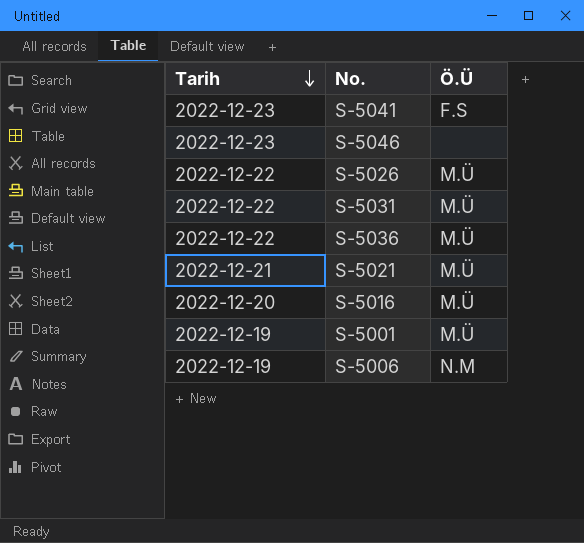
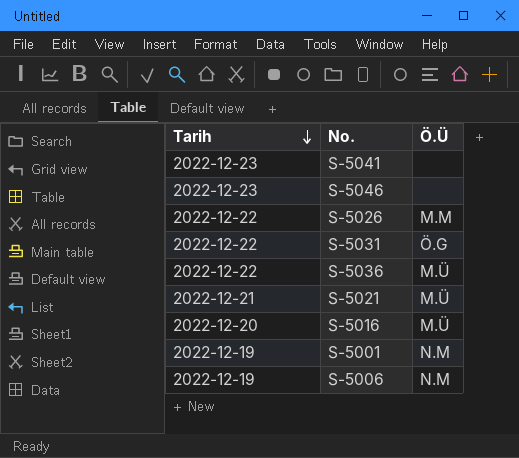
S-5041 | Ö.Ü: F.S -> none
S-5026 | Ö.Ü: M.Ü -> M.M
S-5031 | Ö.Ü: M.Ü -> Ö.G
S-5001 | Ö.Ü: M.Ü -> N.M

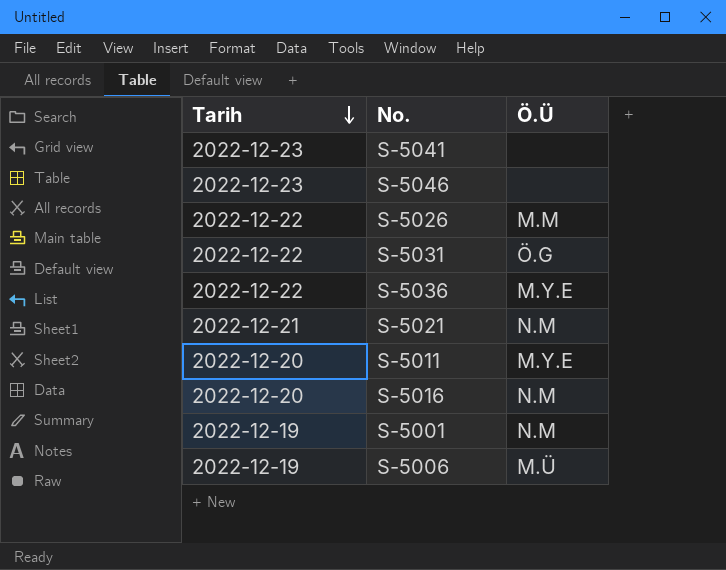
S-5036 | Ö.Ü: M.Ü -> M.Y.E
S-5021 | Ö.Ü: M.Ü -> N.M
row S-5011: none -> 2022-12-20 | M.Y.E
S-5016 | Ö.Ü: M.Ü -> N.M
S-5006 | Ö.Ü: N.M -> M.Ü

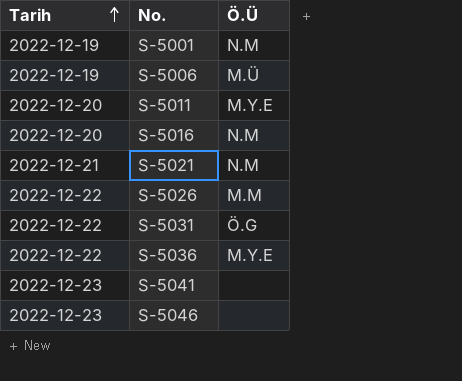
row order: Tarih descending -> Tarih ascending

